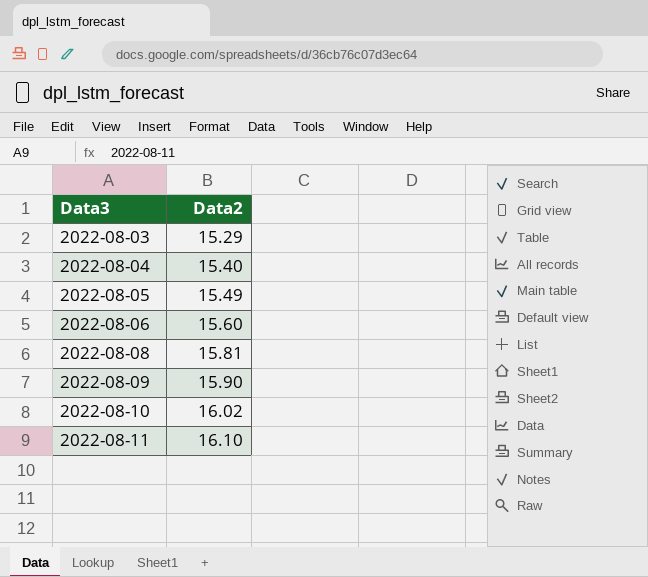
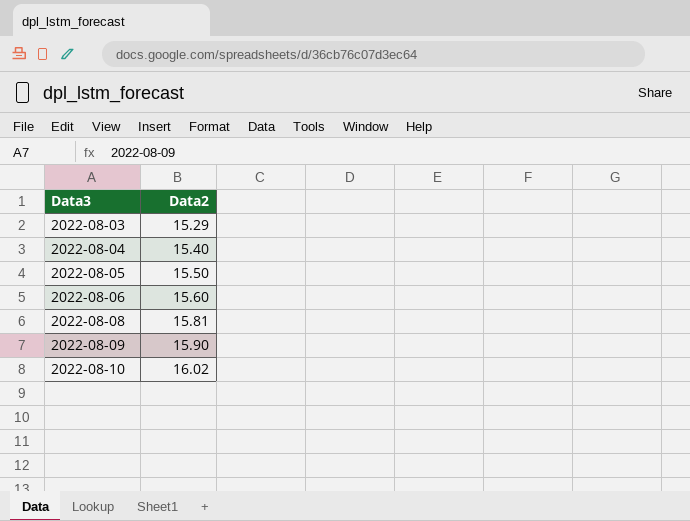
row 2022-08-11: 16.10 -> none
2022-08-05 | Data2: 15.49 -> 15.50

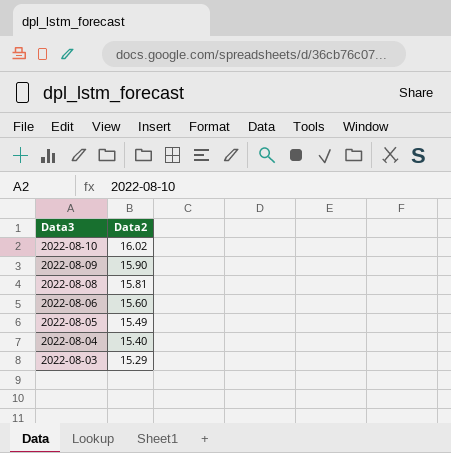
row order: Data3 ascending -> Data3 descending
2022-08-05 | Data2: 15.50 -> 15.49

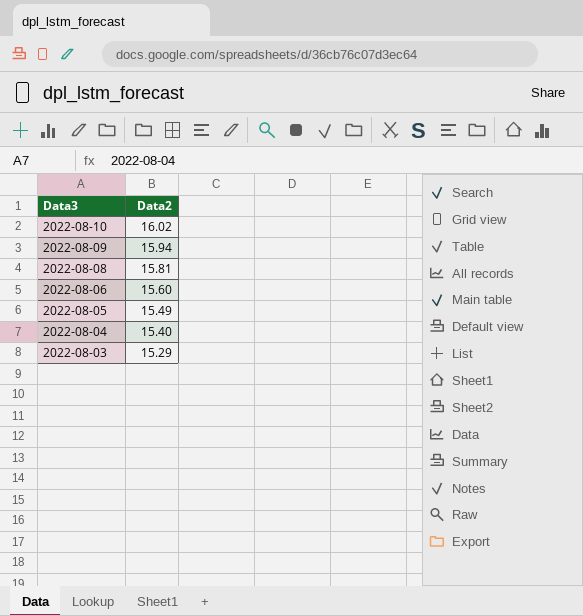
2022-08-09 | Data2: 15.90 -> 15.94

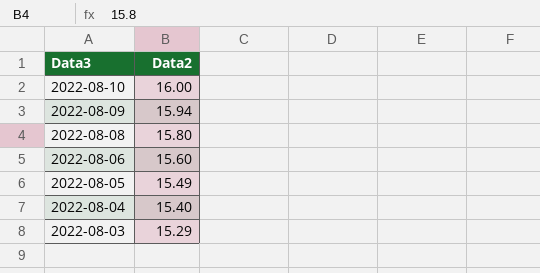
2022-08-10 | Data2: 16.02 -> 16.00
2022-08-08 | Data2: 15.81 -> 15.80

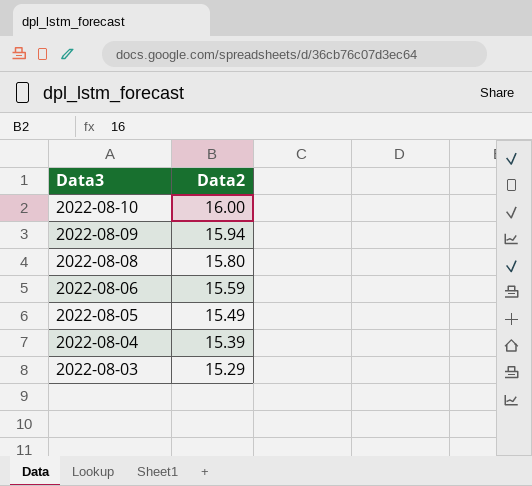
2022-08-06 | Data2: 15.60 -> 15.59
2022-08-04 | Data2: 15.40 -> 15.39

